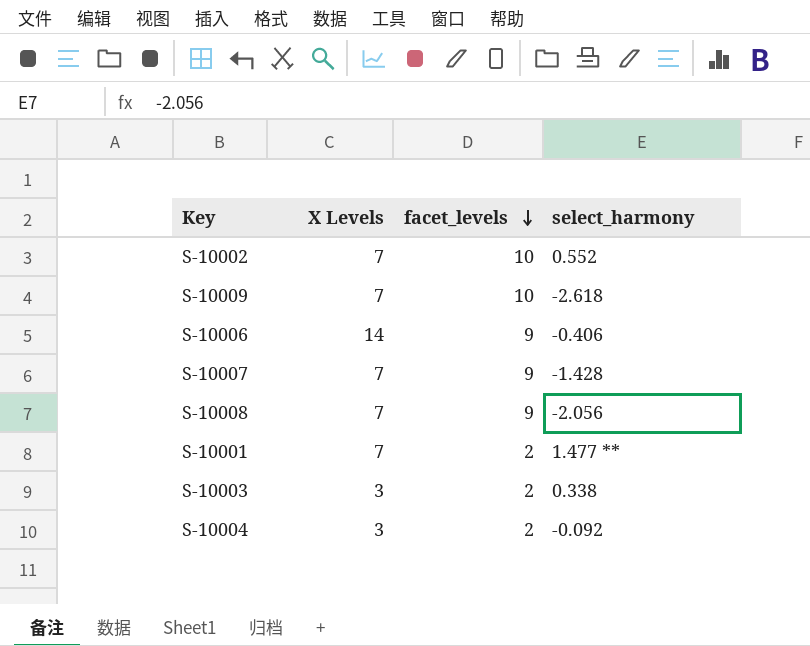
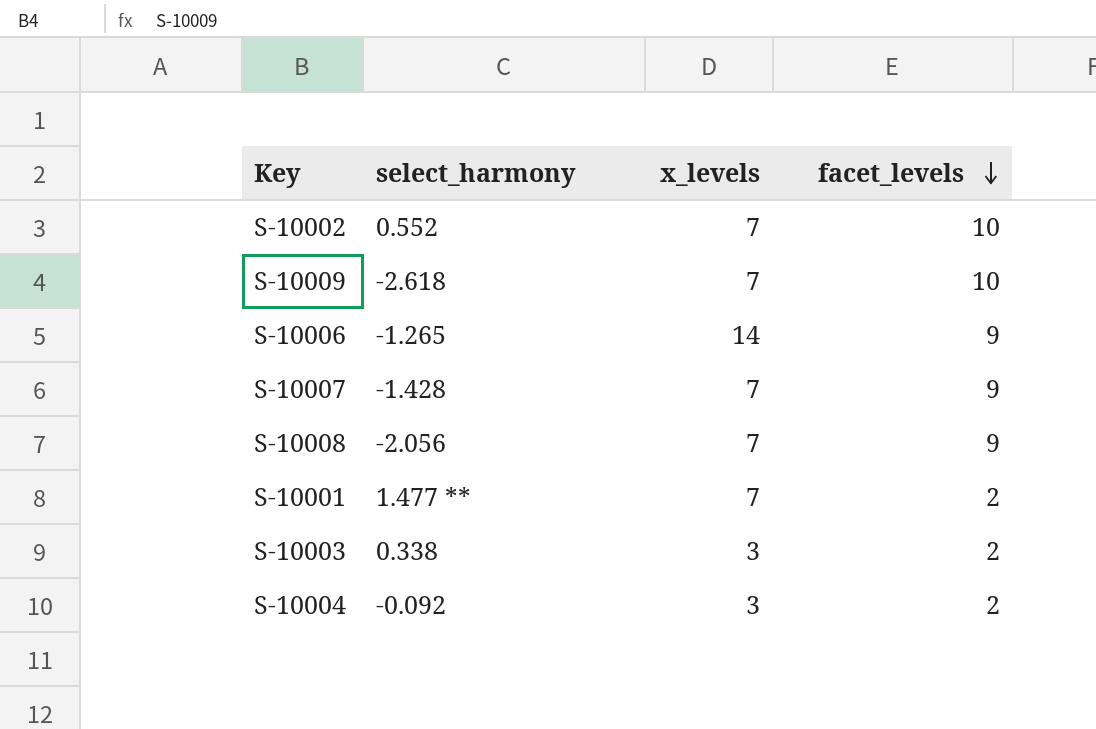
column select_harmony | position: 4 -> 2
column name: X Levels -> x_levels
S-10006 | select_harmony: -0.406 -> -1.265

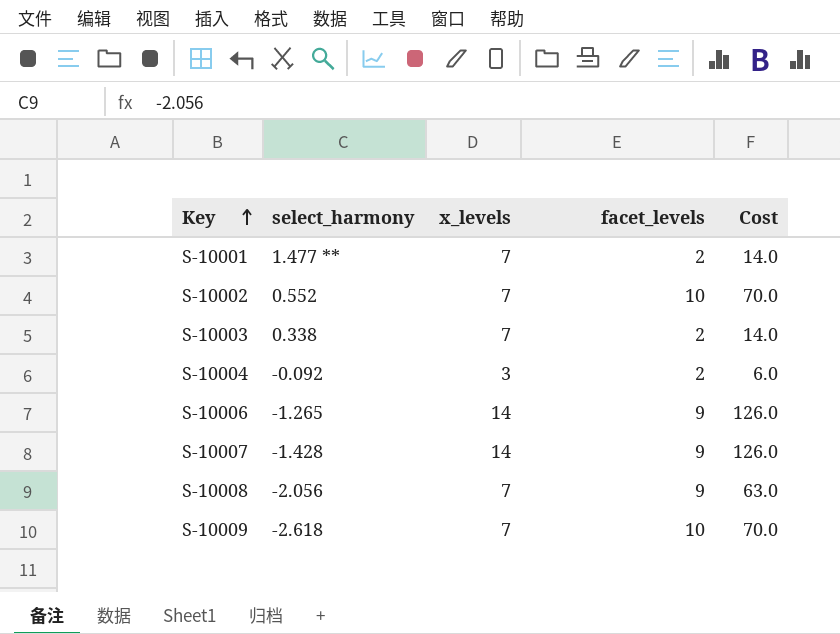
row order: facet_levels descending -> Key ascending
column Cost | formula: none -> [x_levels] * [facet_levels]
S-10003 | x_levels: 3 -> 7
S-10007 | x_levels: 7 -> 14

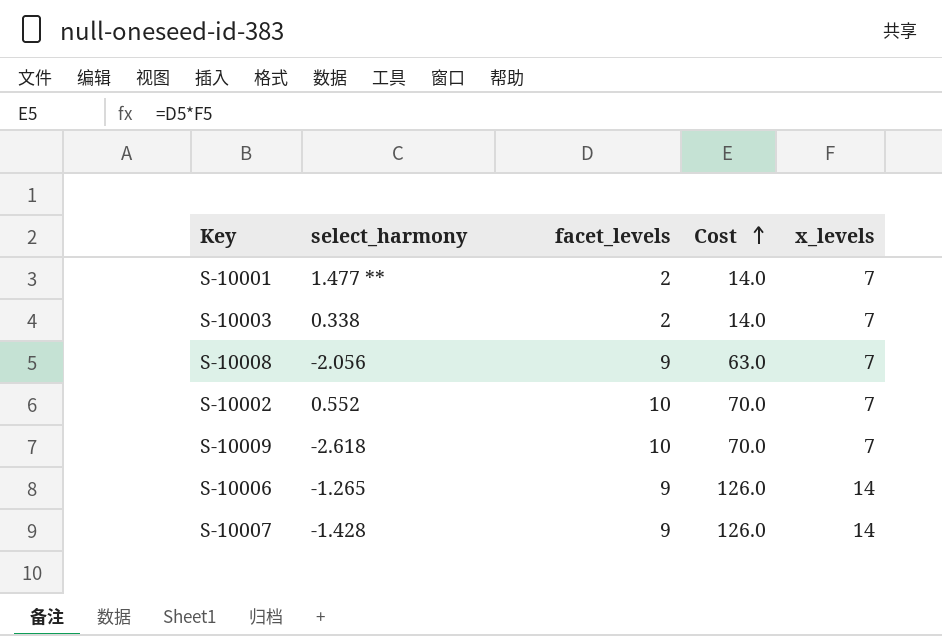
row order: Key ascending -> Cost ascending
column x_levels | position: 3 -> 5
row S-10004: -0.092 | 3 | 2 | 6.0 -> none

